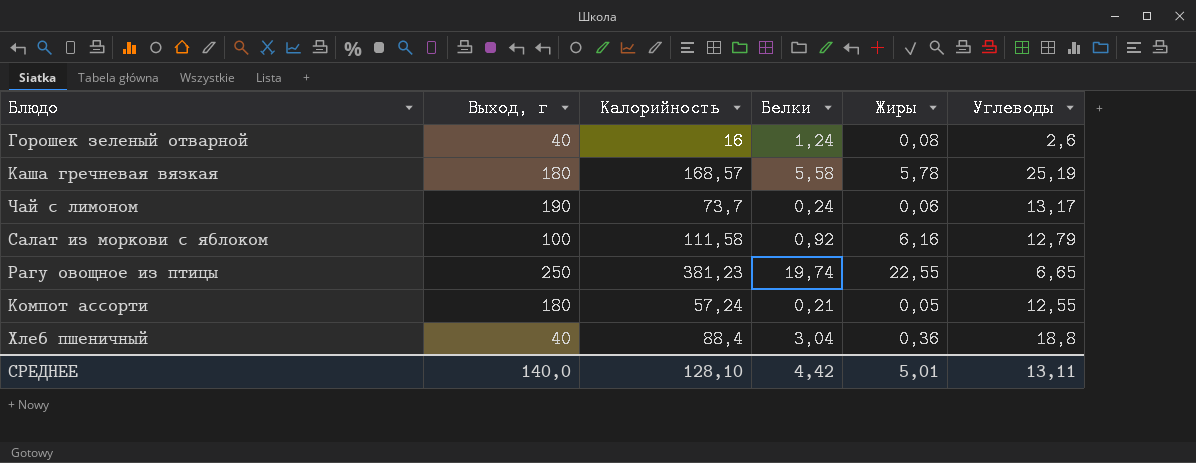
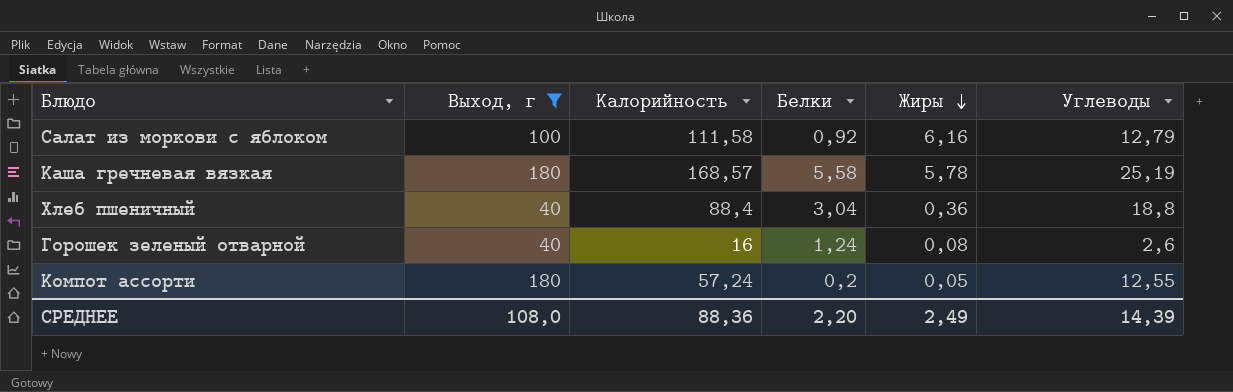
filter: none -> Выход, г <= 180
row order: none -> Жиры descending
Компот ассорти | Белки: 0,21 -> 0,2
СРЕДНЕЕ | Выход, г: 140,0 -> 108,0
СРЕДНЕЕ | Калорийность: 128,10 -> 88,36
СРЕДНЕЕ | Белки: 4,42 -> 2,20
СРЕДНЕЕ | Жиры: 5,01 -> 2,49
СРЕДНЕЕ | Углеводы: 13,11 -> 14,39

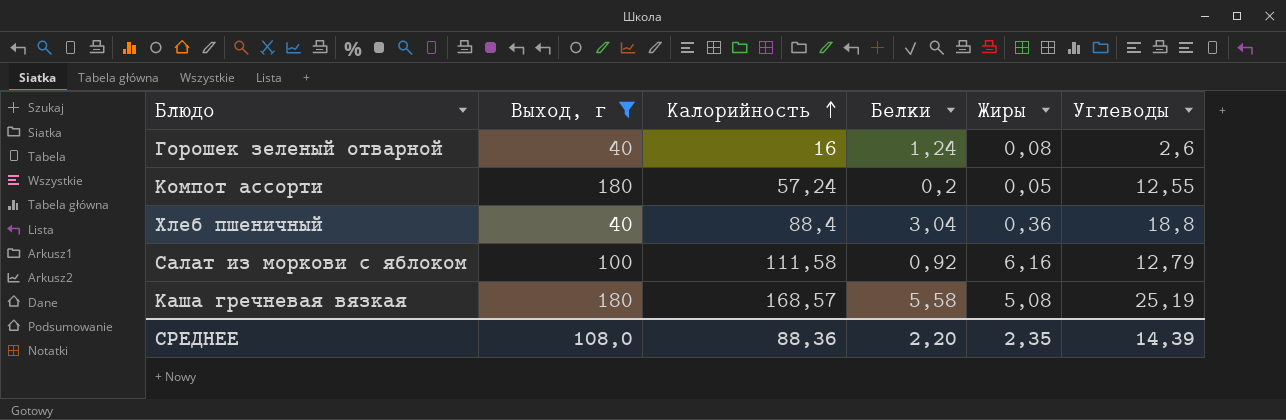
row order: Жиры descending -> Калорийность ascending
Каша гречневая вязкая | Жиры: 5,78 -> 5,08
СРЕДНЕЕ | Жиры: 2,49 -> 2,35

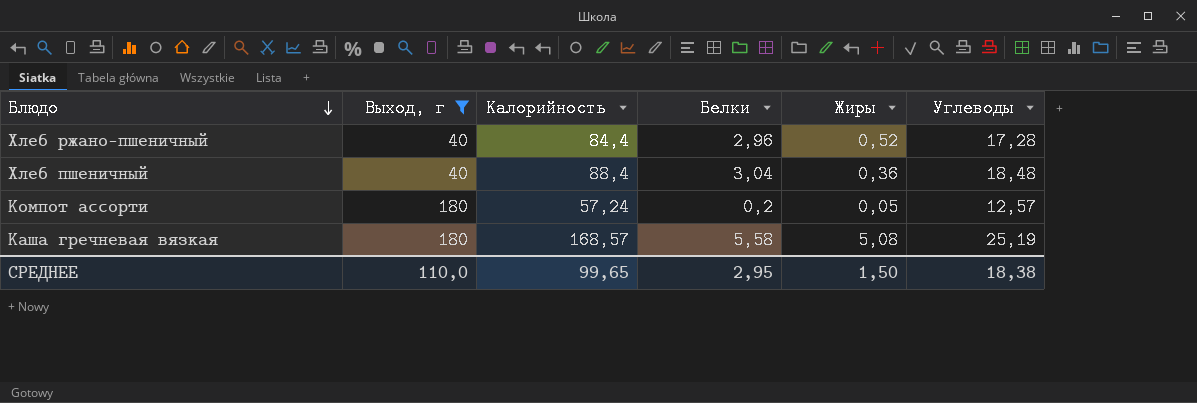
row order: Калорийность ascending -> Блюдо descending
row Горошек зеленый отварной: 40 | 16 | 1,24 | 0,08 | 2,6 -> none
row Салат из моркови с яблоком: 100 | 111,58 | 0,92 | 6,16 | 12,79 -> none
row Хлеб ржано-пшеничный: none -> 40 | 84,4 | 2,96 | 0,52 | 17,28
Хлеб пшеничный | Углеводы: 18,8 -> 18,48
Компот ассорти | Углеводы: 12,55 -> 12,57
СРЕДНЕЕ | Выход, г: 108,0 -> 110,0
СРЕДНЕЕ | Калорийность: 88,36 -> 99,65
СРЕДНЕЕ | Белки: 2,20 -> 2,95
СРЕДНЕЕ | Жиры: 2,35 -> 1,50
СРЕДНЕЕ | Углеводы: 14,39 -> 18,38

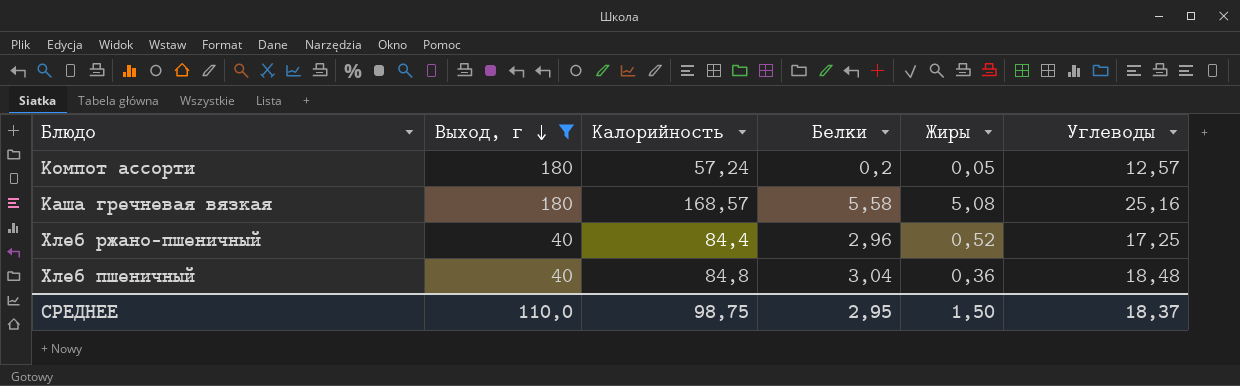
row order: Блюдо descending -> Выход, г descending
Каша гречневая вязкая | Углеводы: 25,19 -> 25,16
Хлеб ржано-пшеничный | Углеводы: 17,28 -> 17,25
Хлеб пшеничный | Калорийность: 88,4 -> 84,8
СРЕДНЕЕ | Калорийность: 99,65 -> 98,75
СРЕДНЕЕ | Углеводы: 18,38 -> 18,37

